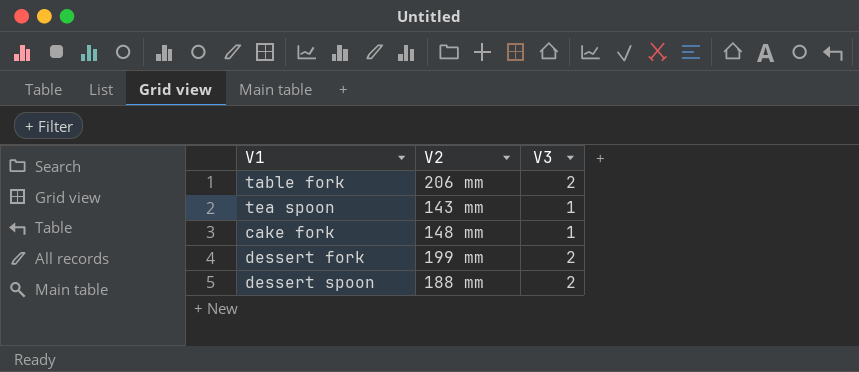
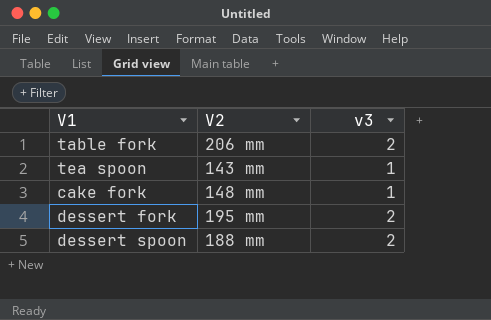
column name: V3 -> v3
dessert fork | V2: 199 mm -> 195 mm

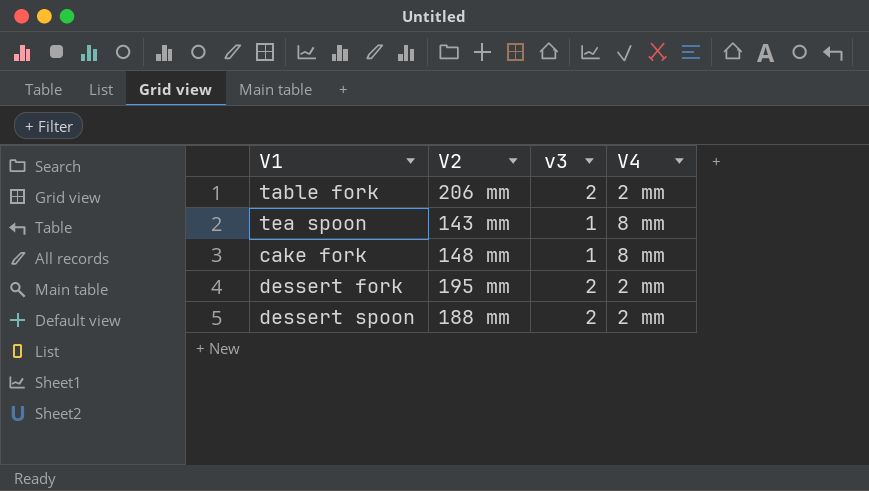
column V4 | position: none -> 4

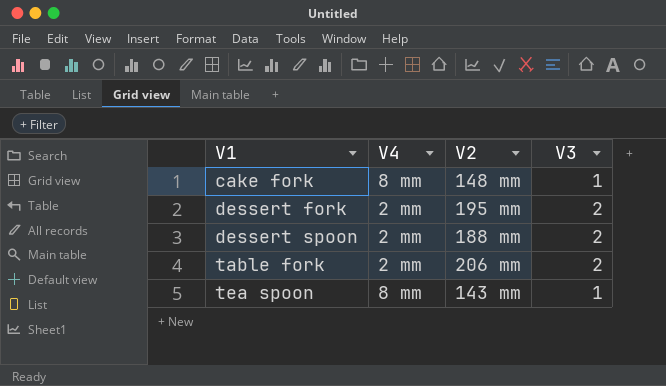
row order: none -> V1 ascending
column V4 | position: 4 -> 2
column name: v3 -> V3

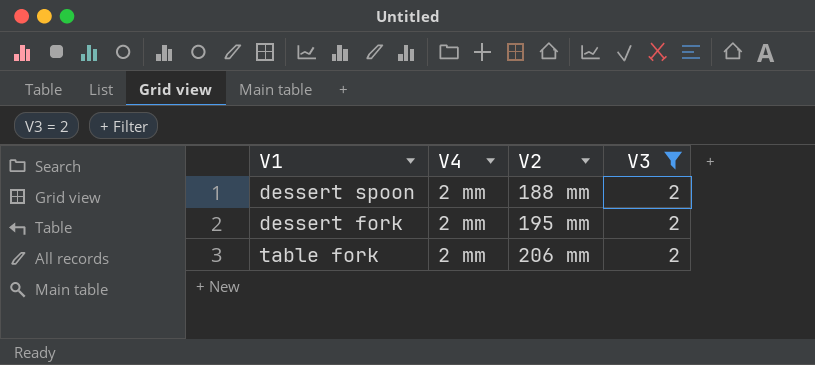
filter: none -> V3 = 2
row order: V1 ascending -> V2 ascending

